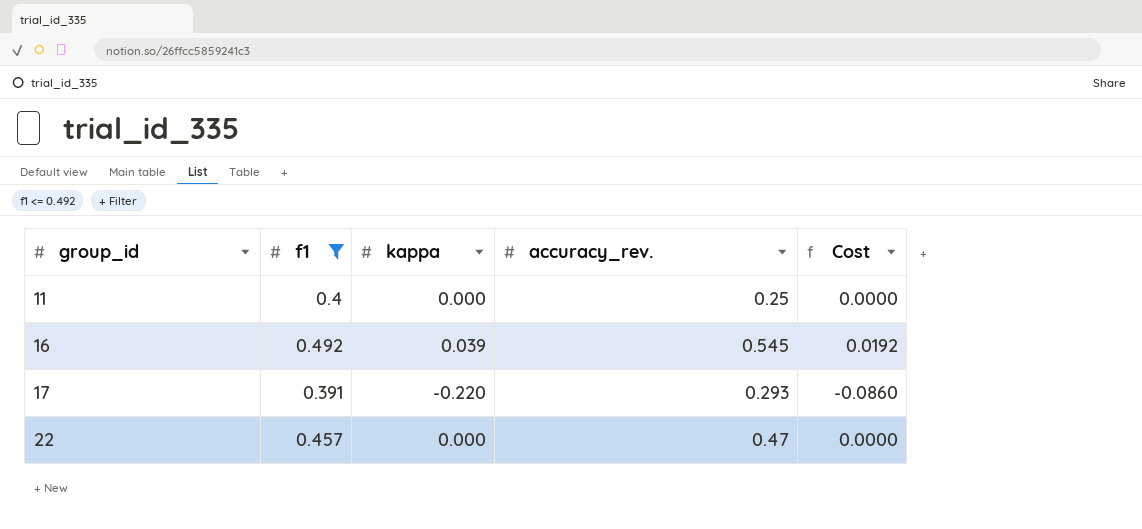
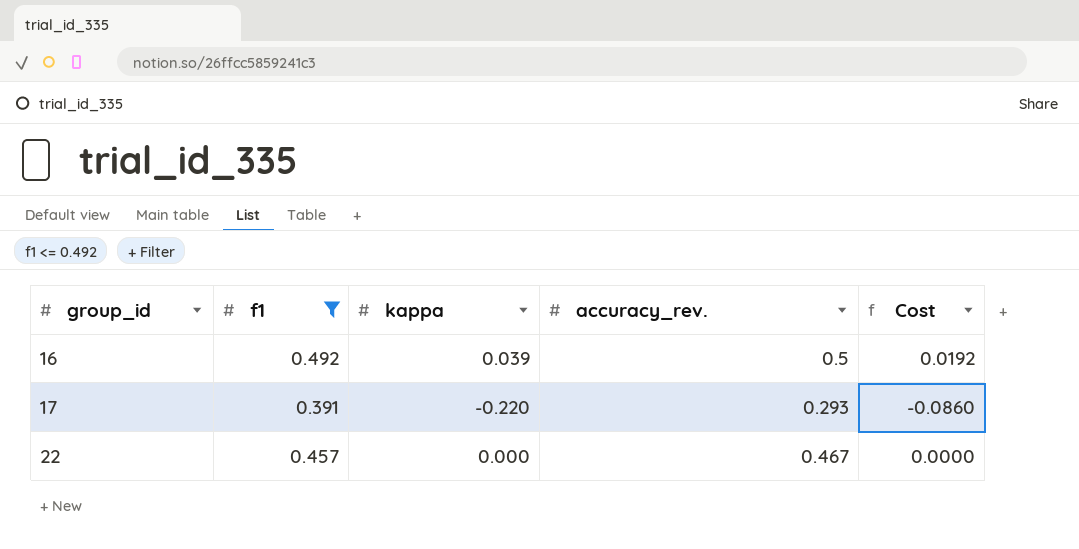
row 11: 0.4 | 0.000 | 0.25 | 0.0000 -> none
16 | accuracy_rev.: 0.545 -> 0.5
22 | accuracy_rev.: 0.47 -> 0.467

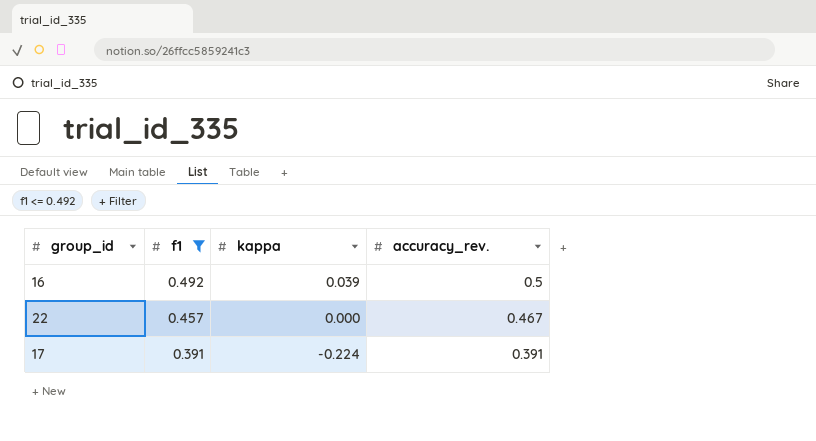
row order: group_id ascending -> f1 descending
column Cost | formula: [f1] * [kappa] -> none
17 | kappa: -0.220 -> -0.224
17 | accuracy_rev.: 0.293 -> 0.391

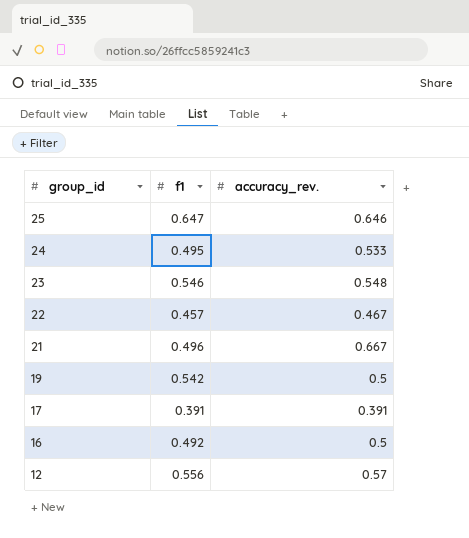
filter: f1 <= 0.492 -> none
row order: f1 descending -> group_id descending
column kappa | position: 3 -> none

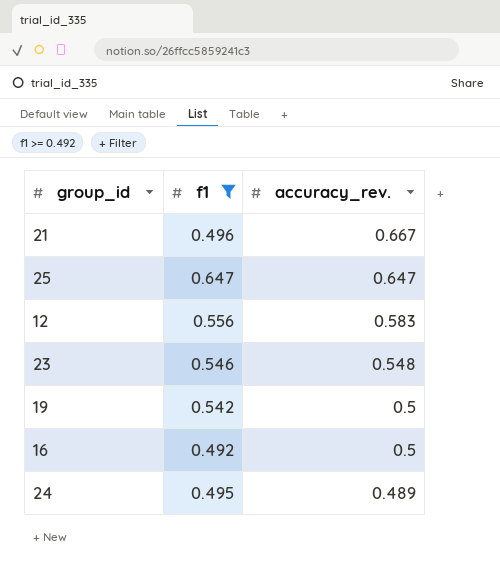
filter: none -> f1 >= 0.492
row order: group_id descending -> accuracy_rev. descending
25 | accuracy_rev.: 0.646 -> 0.647
12 | accuracy_rev.: 0.57 -> 0.583
24 | accuracy_rev.: 0.533 -> 0.489

